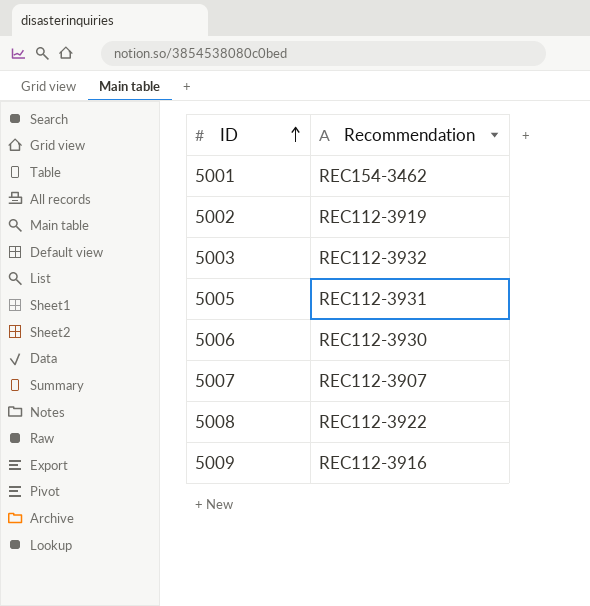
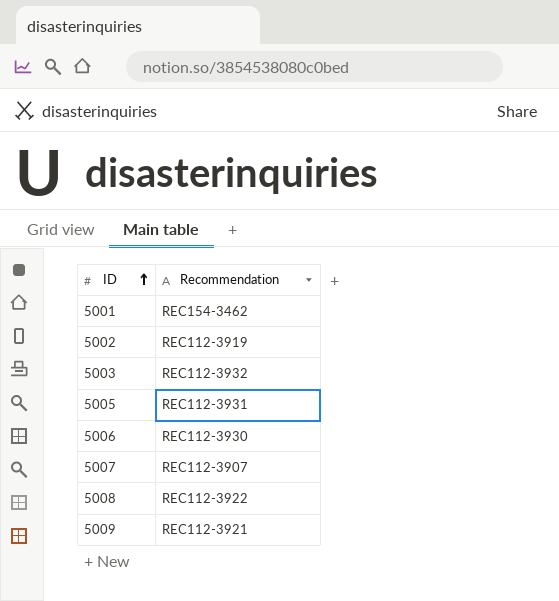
5009 | Recommendation: REC112-3916 -> REC112-3921

